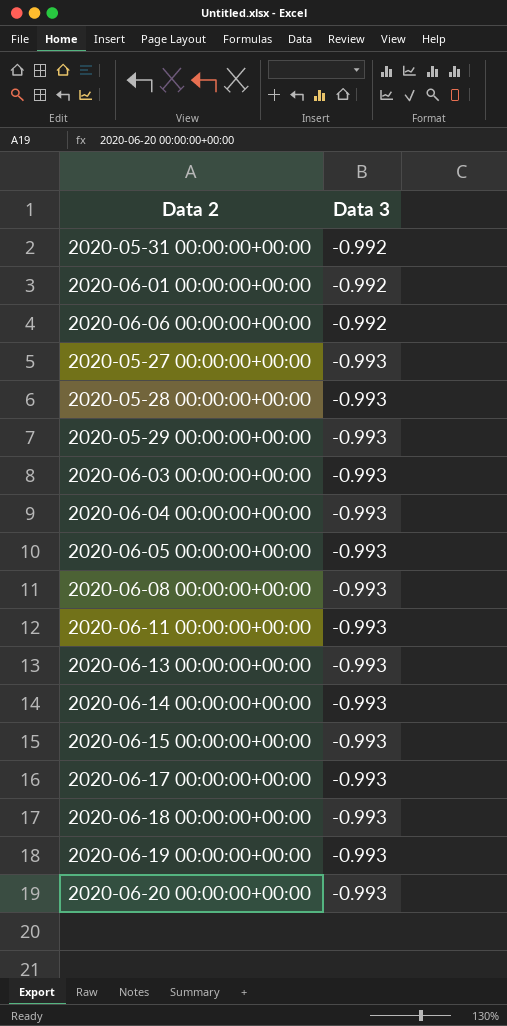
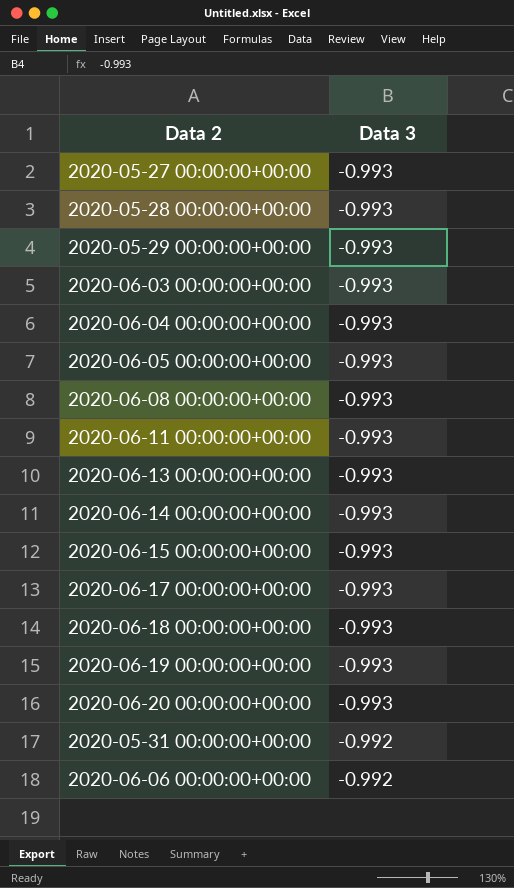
row order: Data 3 descending -> Data 3 ascending
row 2020-06-01 00:00:00+00:00: -0.992 -> none

